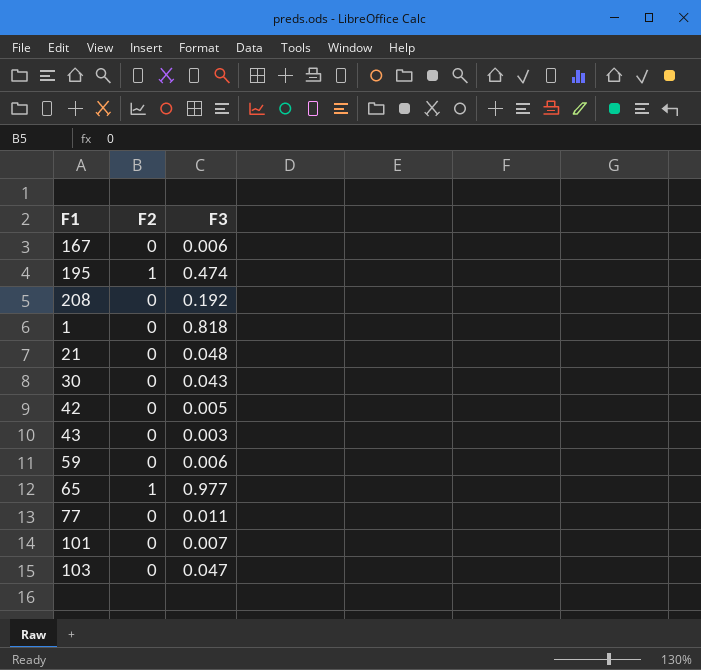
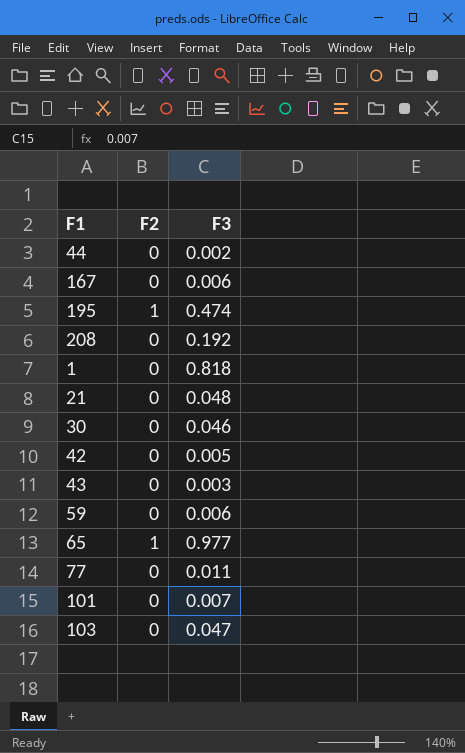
row 44: none -> 0 | 0.002
30 | F3: 0.043 -> 0.046

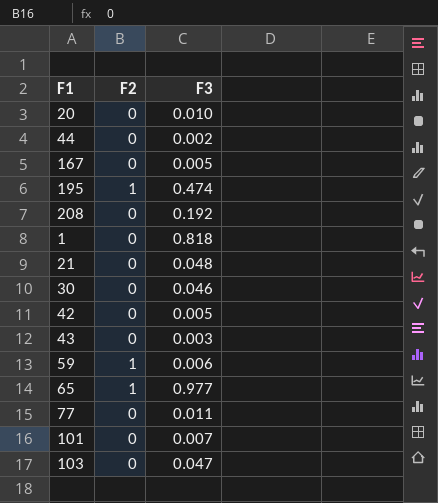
row 20: none -> 0 | 0.010
167 | F3: 0.006 -> 0.005
59 | F2: 0 -> 1

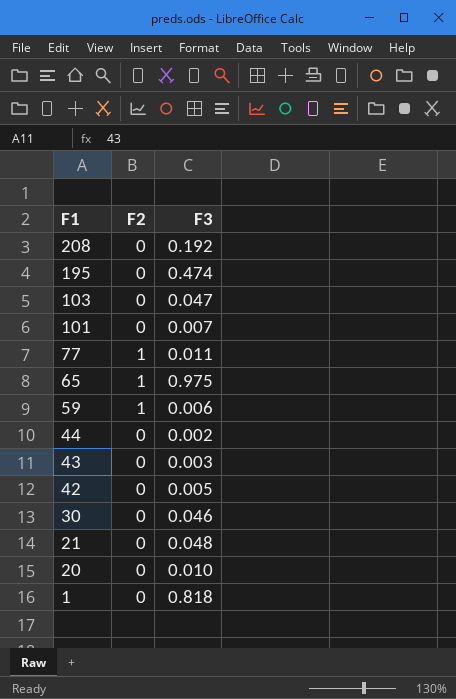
row order: none -> F1 descending
row 167: 0 | 0.005 -> none
195 | F2: 1 -> 0
77 | F2: 0 -> 1
65 | F3: 0.977 -> 0.975

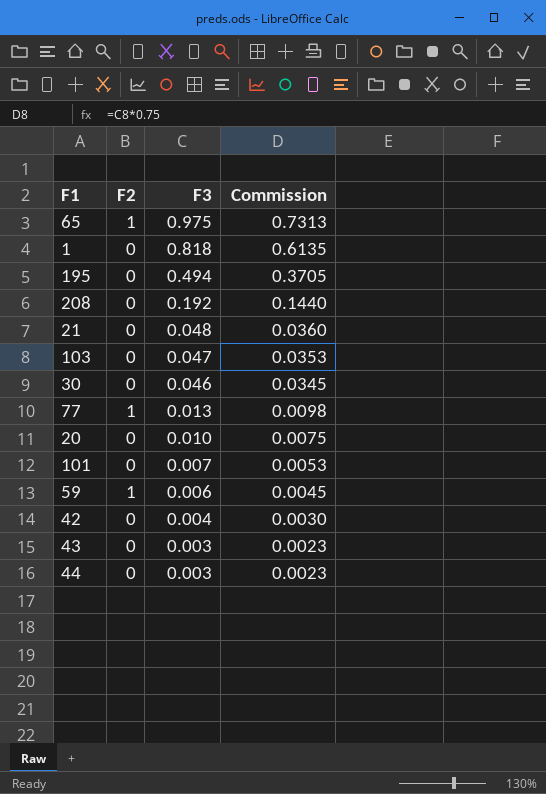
row order: F1 descending -> F3 descending
column Commission | formula: none -> [F3] * 0.75
195 | F3: 0.474 -> 0.494
77 | F3: 0.011 -> 0.013
42 | F3: 0.005 -> 0.004
44 | F3: 0.002 -> 0.003

